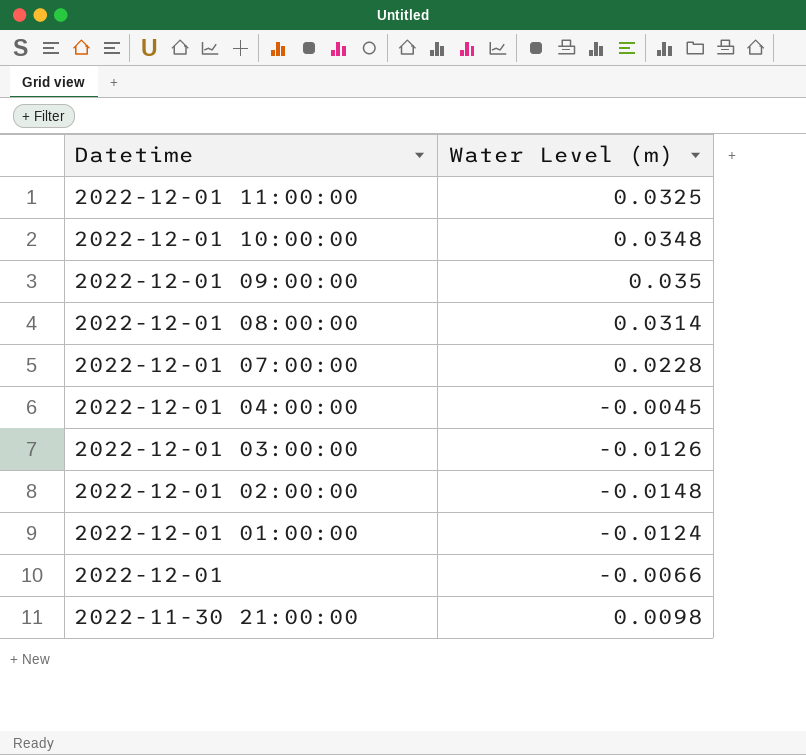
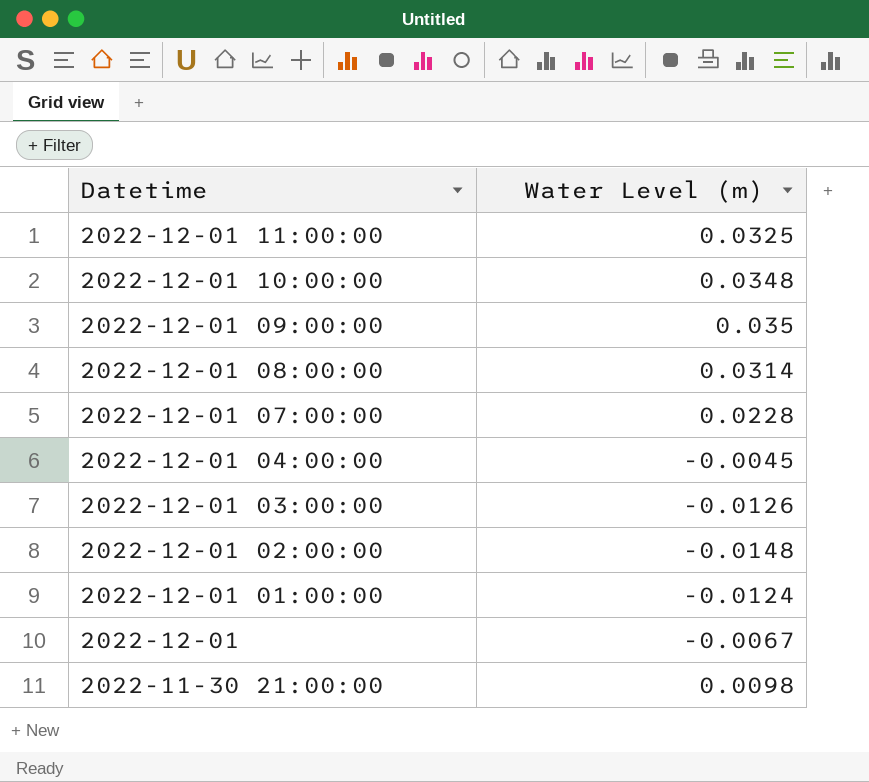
2022-12-01 | Water Level (m): -0.0066 -> -0.0067

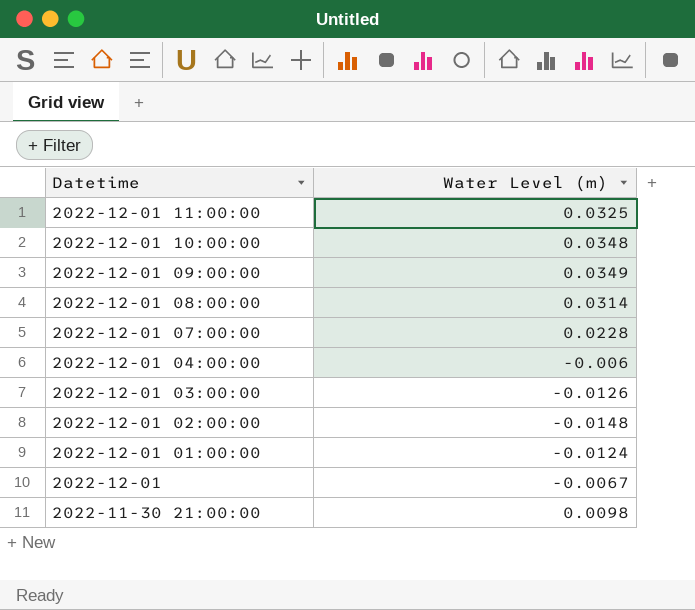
2022-12-01 09:00:00 | Water Level (m): 0.035 -> 0.0349
2022-12-01 04:00:00 | Water Level (m): -0.0045 -> -0.006

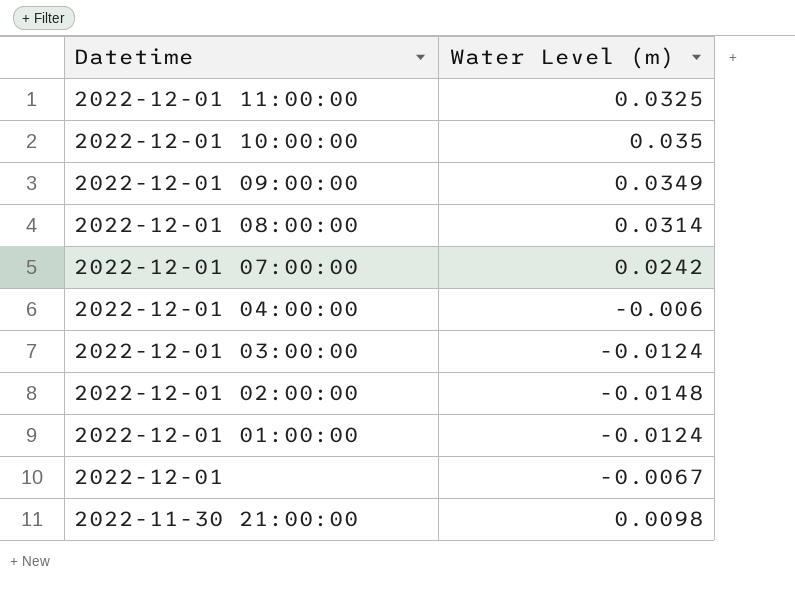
2022-12-01 10:00:00 | Water Level (m): 0.0348 -> 0.035
2022-12-01 07:00:00 | Water Level (m): 0.0228 -> 0.0242
2022-12-01 03:00:00 | Water Level (m): -0.0126 -> -0.0124

